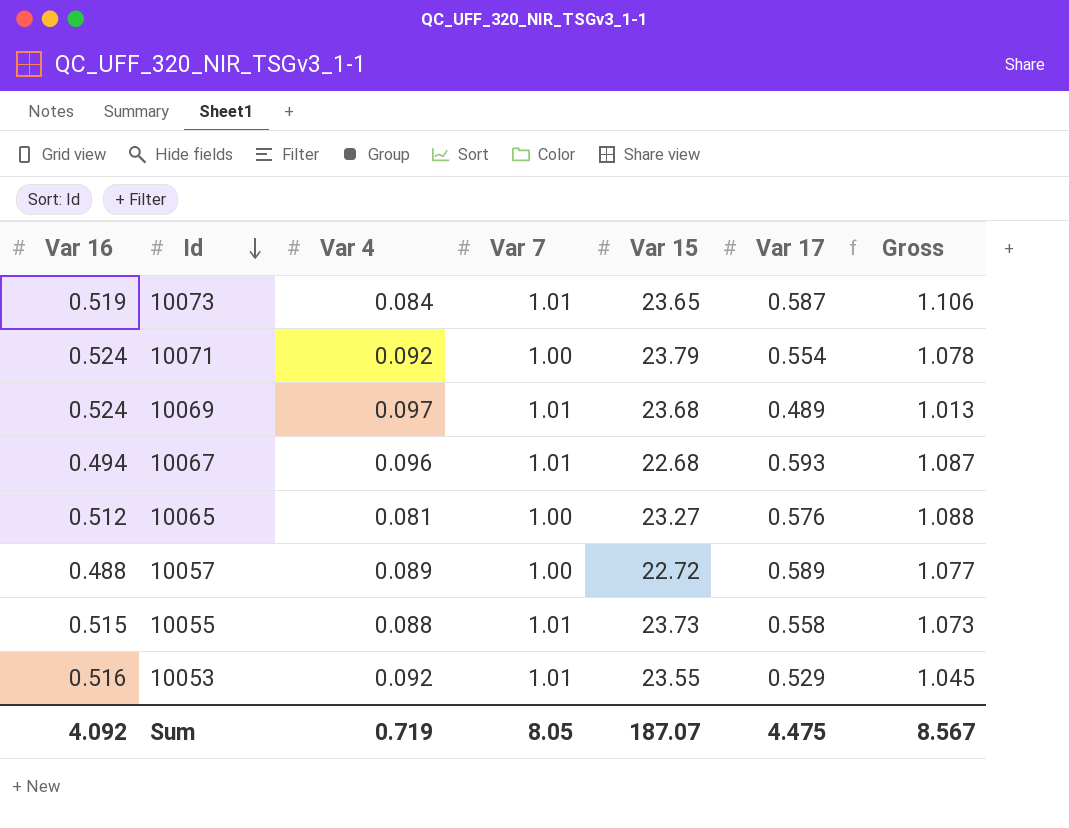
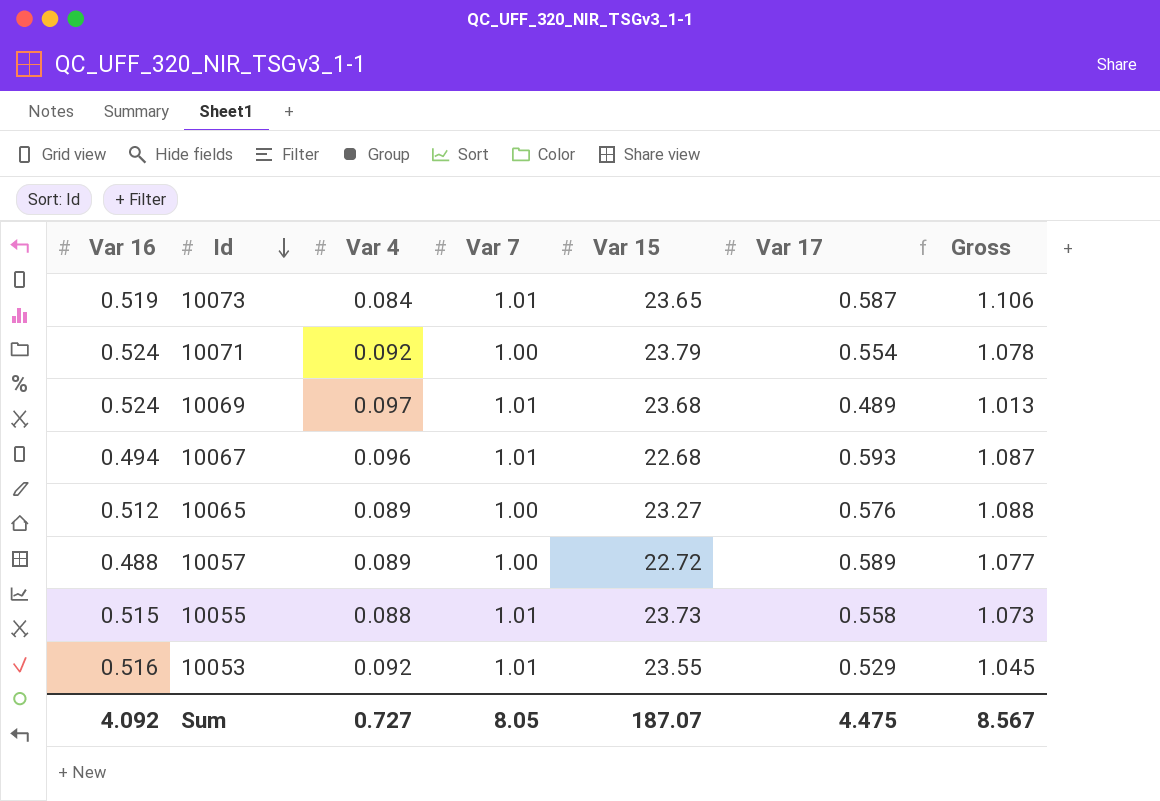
10065 | Var 4: 0.081 -> 0.089
Sum | Var 4: 0.719 -> 0.727

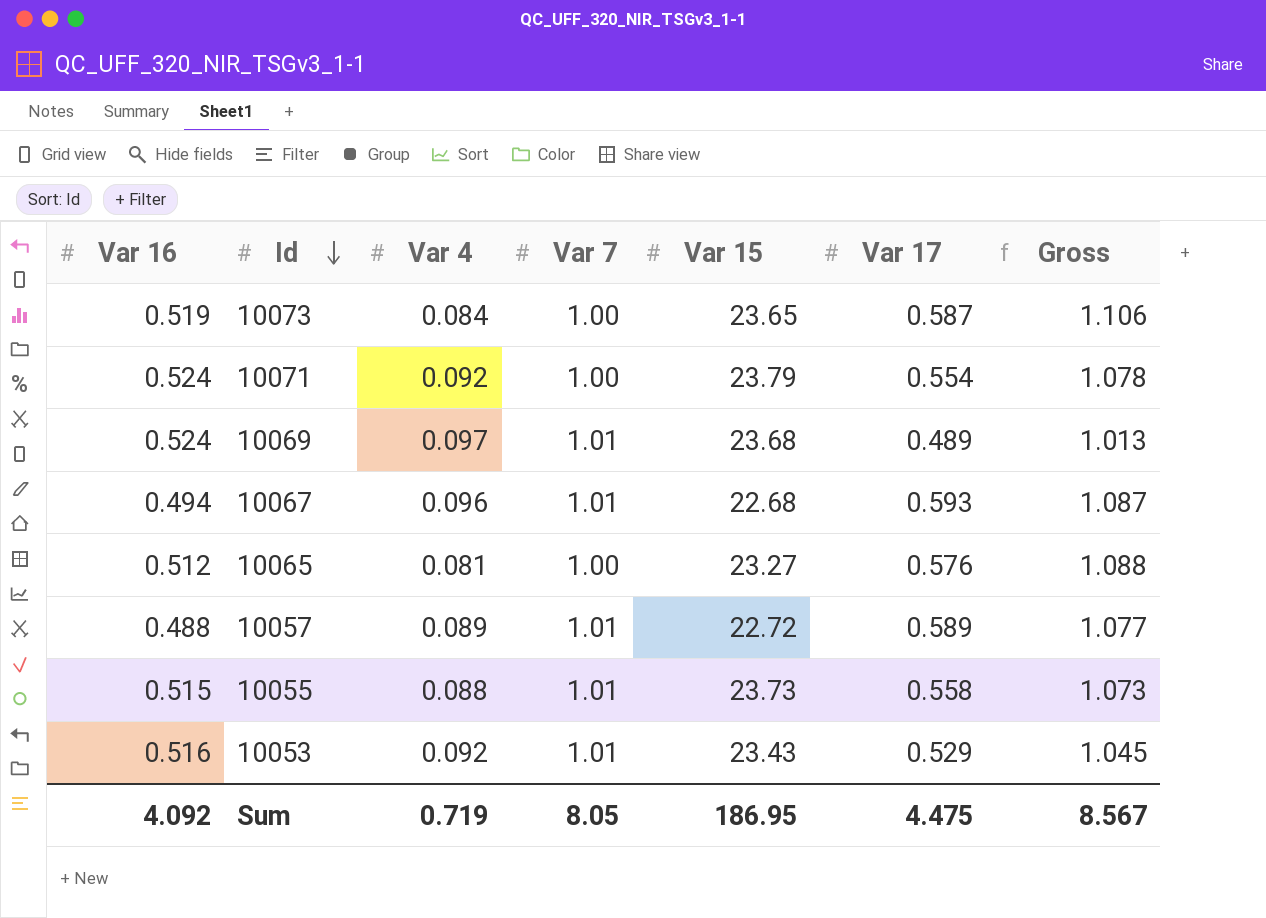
10073 | Var 7: 1.01 -> 1.00
10065 | Var 4: 0.089 -> 0.081
10057 | Var 7: 1.00 -> 1.01
10053 | Var 15: 23.55 -> 23.43
Sum | Var 4: 0.727 -> 0.719
Sum | Var 15: 187.07 -> 186.95

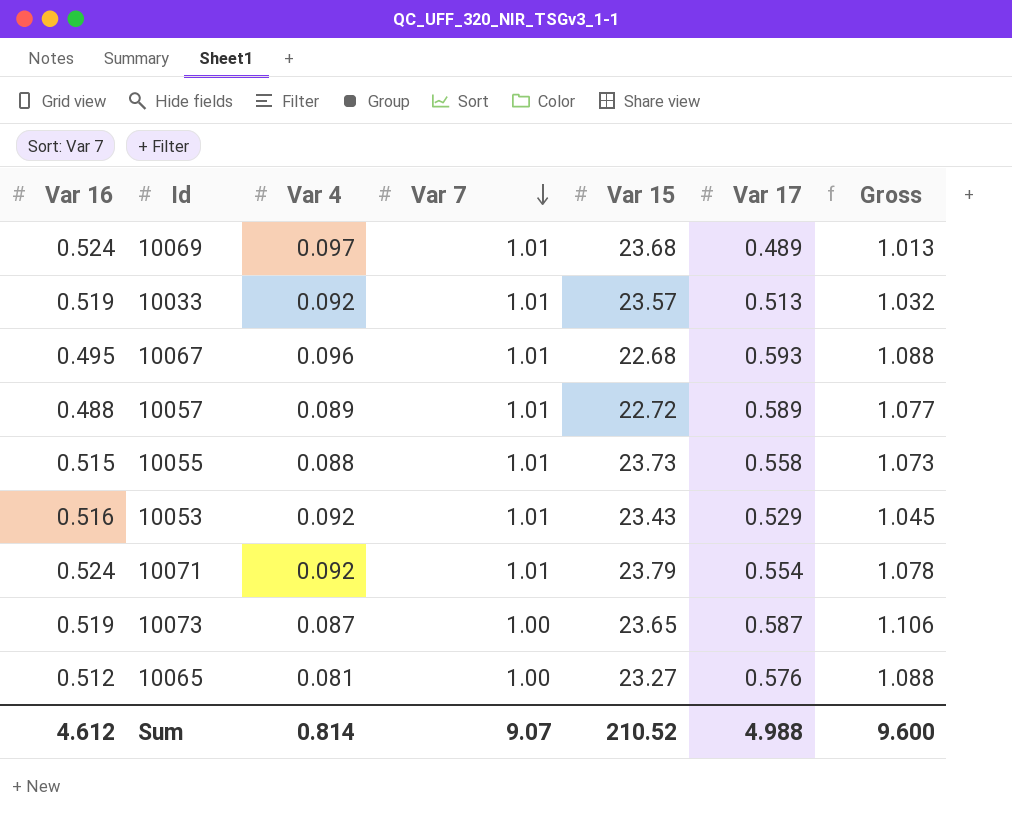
row order: Id descending -> Var 7 descending
row 10033: none -> 0.519 | 0.092 | 1.01 | 23.57 | 0.513 | 1.032
10067 | Var 16: 0.494 -> 0.495
10067 | Gross: 1.087 -> 1.088
10071 | Var 7: 1.00 -> 1.01
10073 | Var 4: 0.084 -> 0.087
Sum | Var 16: 4.092 -> 4.612
Sum | Var 4: 0.719 -> 0.814
Sum | Var 7: 8.05 -> 9.07
Sum | Var 15: 186.95 -> 210.52
Sum | Var 17: 4.475 -> 4.988
Sum | Gross: 8.567 -> 9.600

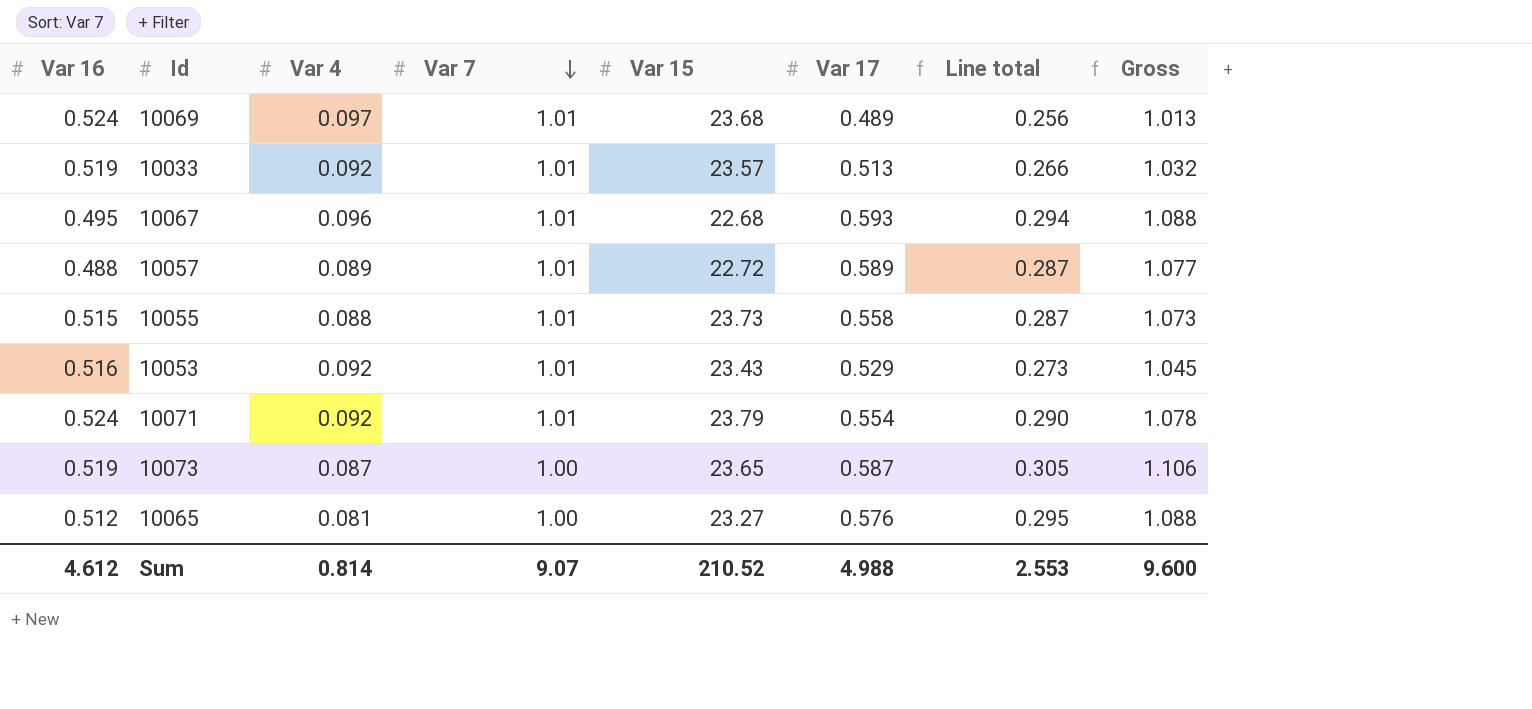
column Line total | formula: none -> [Var 16] * [Var 17]

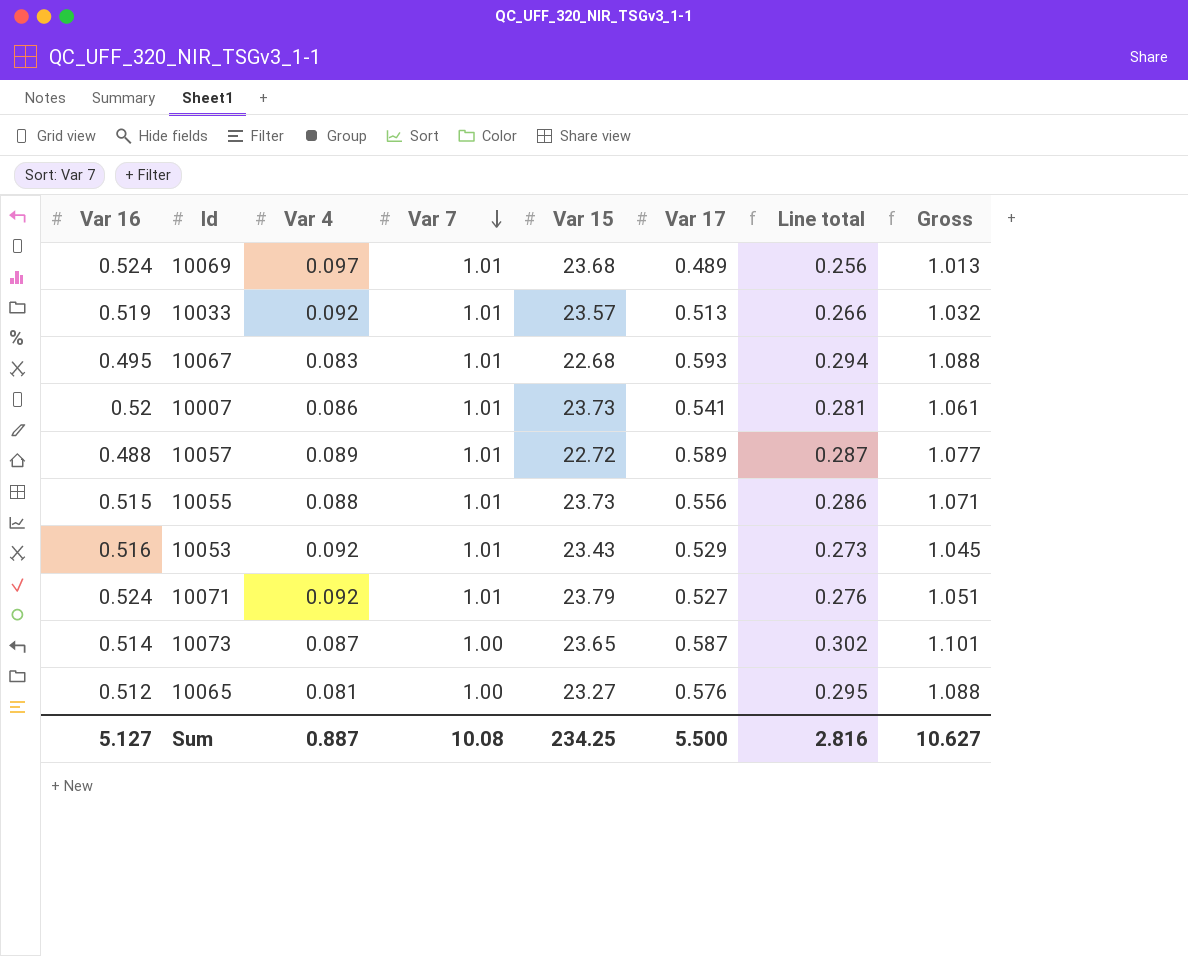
10067 | Var 4: 0.096 -> 0.083
row 10007: none -> 0.52 | 0.086 | 1.01 | 23.73 | 0.541 | 0.281 | 1.061
10055 | Var 17: 0.558 -> 0.556
10055 | Line total: 0.287 -> 0.286
10055 | Gross: 1.073 -> 1.071
10071 | Var 17: 0.554 -> 0.527
10071 | Line total: 0.290 -> 0.276
10071 | Gross: 1.078 -> 1.051
10073 | Var 16: 0.519 -> 0.514
10073 | Line total: 0.305 -> 0.302
10073 | Gross: 1.106 -> 1.101
Sum | Var 16: 4.612 -> 5.127
Sum | Var 4: 0.814 -> 0.887
Sum | Var 7: 9.07 -> 10.08
Sum | Var 15: 210.52 -> 234.25
Sum | Var 17: 4.988 -> 5.500
Sum | Line total: 2.553 -> 2.816
Sum | Gross: 9.600 -> 10.627

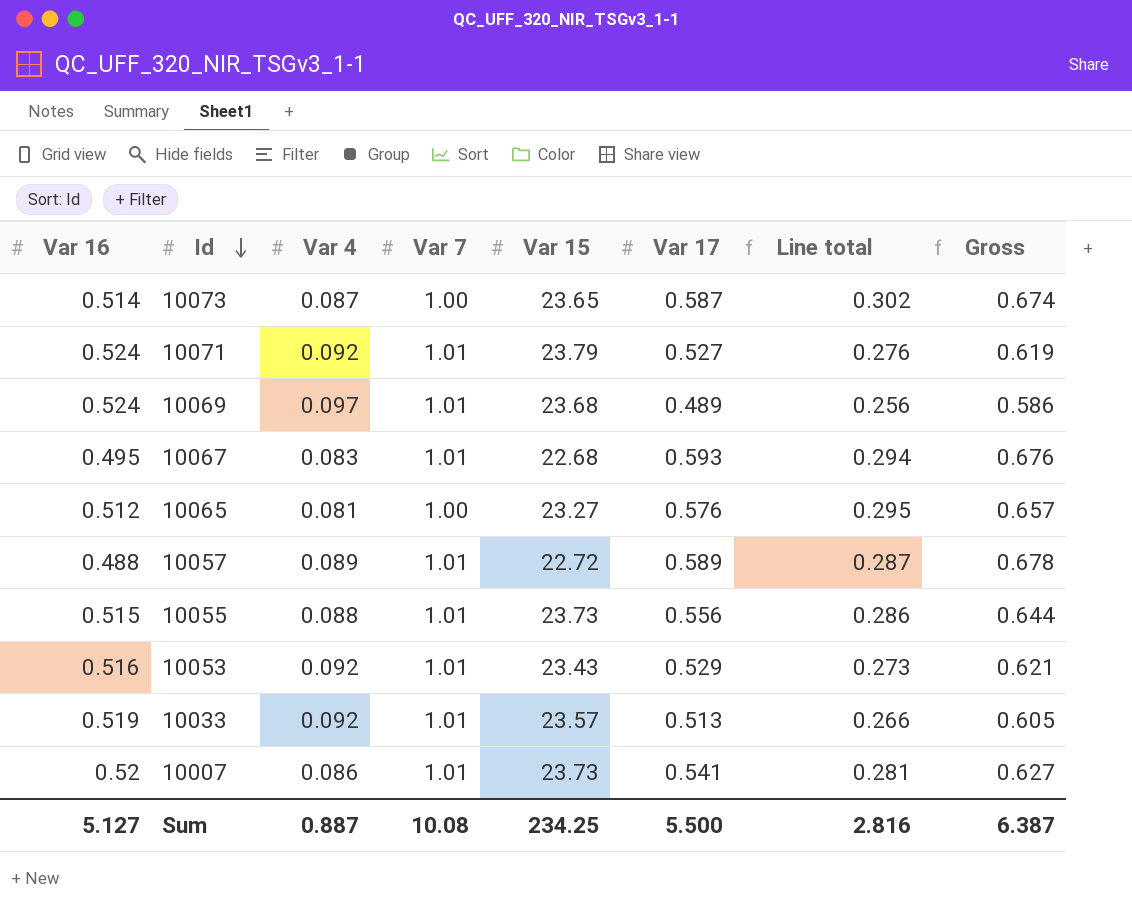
row order: Var 7 descending -> Id descending
column Gross | formula: [Var 16] + [Var 17] -> [Var 4] + [Var 17]
Sum | Gross: 10.627 -> 6.387

